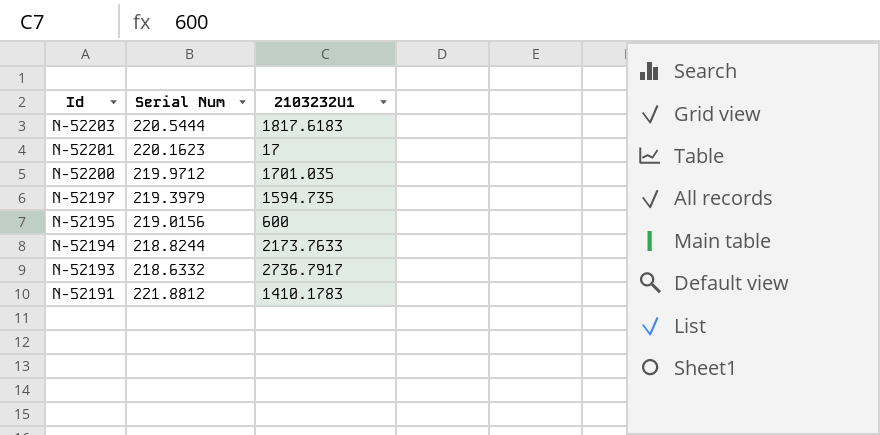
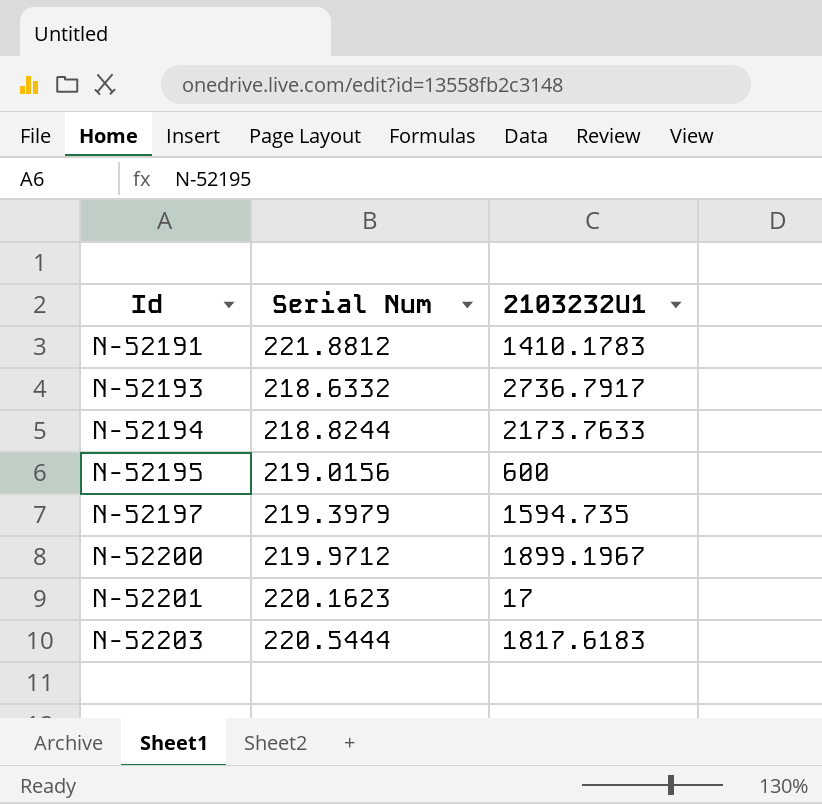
row order: Id descending -> Id ascending
N-52200 | 2103232U1: 1701.035 -> 1899.1967

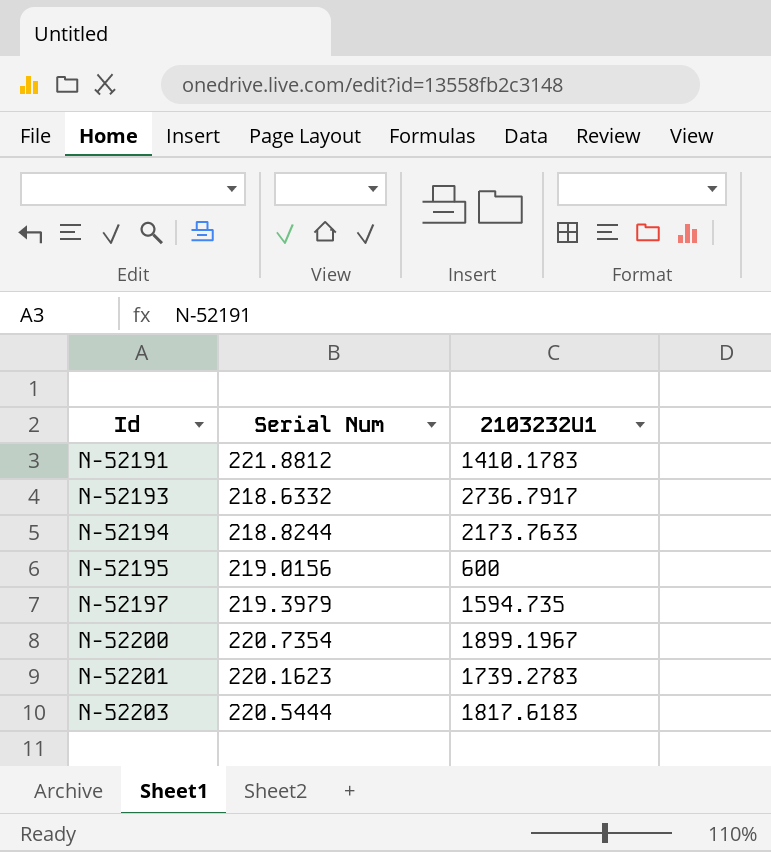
N-52200 | Serial Num: 219.9712 -> 220.7354
N-52201 | 2103232U1: 17 -> 1739.2783

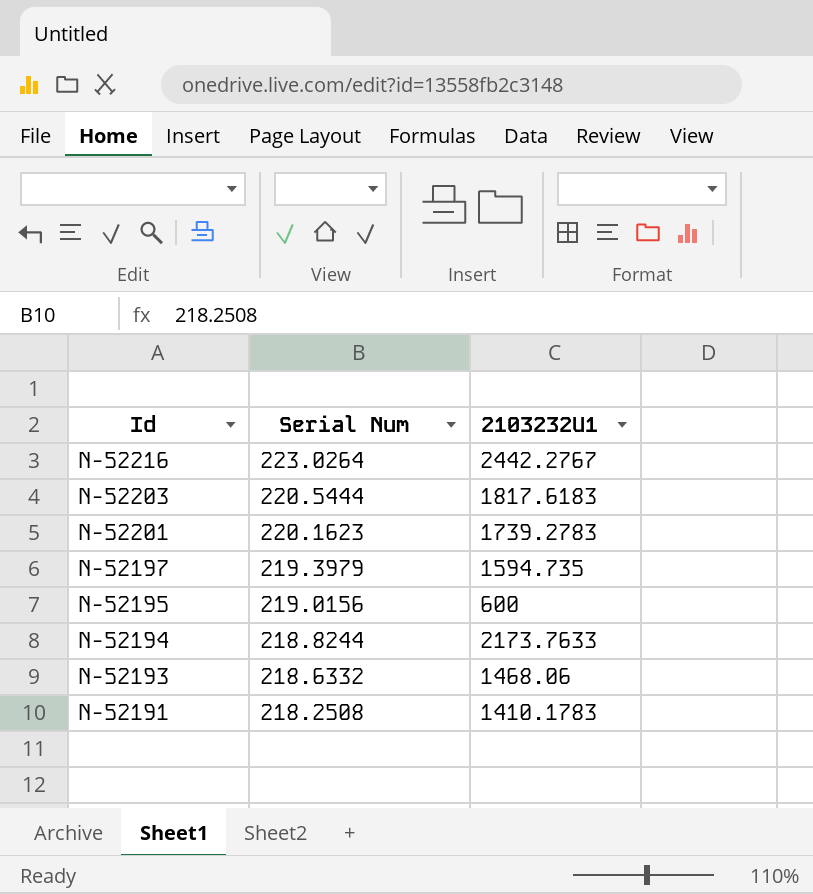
row order: Id ascending -> Id descending
row N-52200: 220.7354 | 1899.1967 -> none
row N-52216: none -> 223.0264 | 2442.2767
N-52193 | 2103232U1: 2736.7917 -> 1468.06
N-52191 | Serial Num: 221.8812 -> 218.2508

